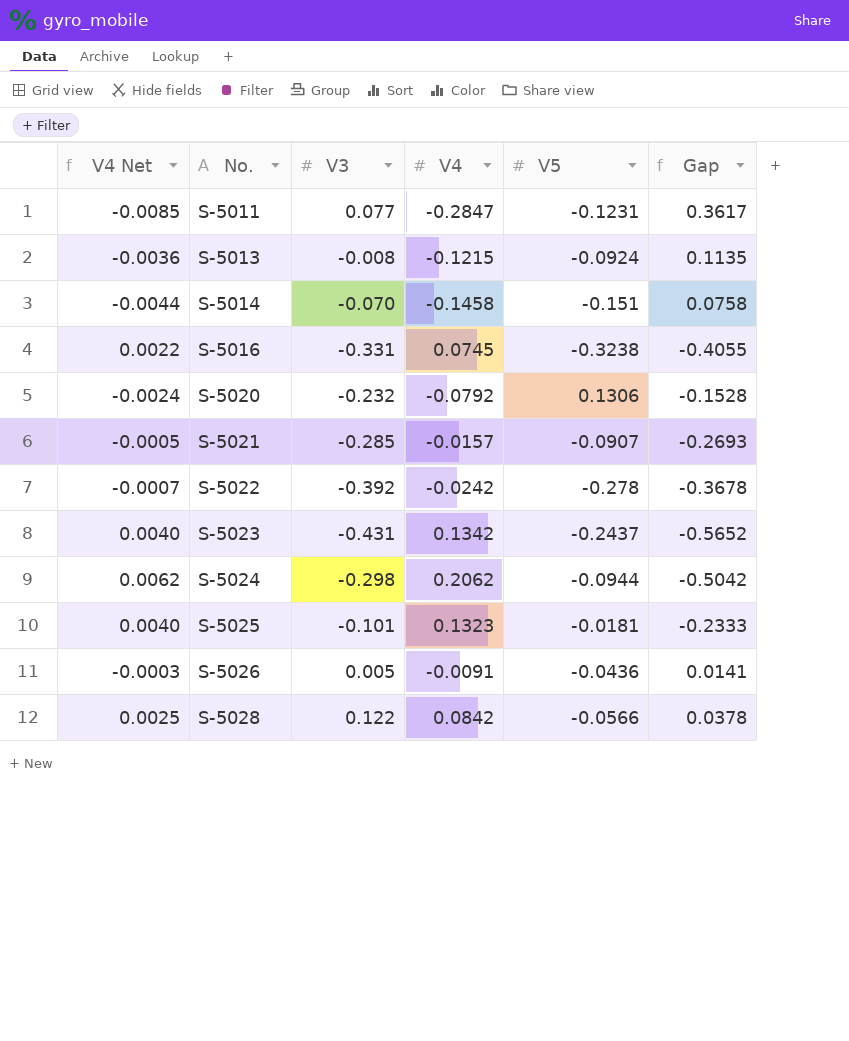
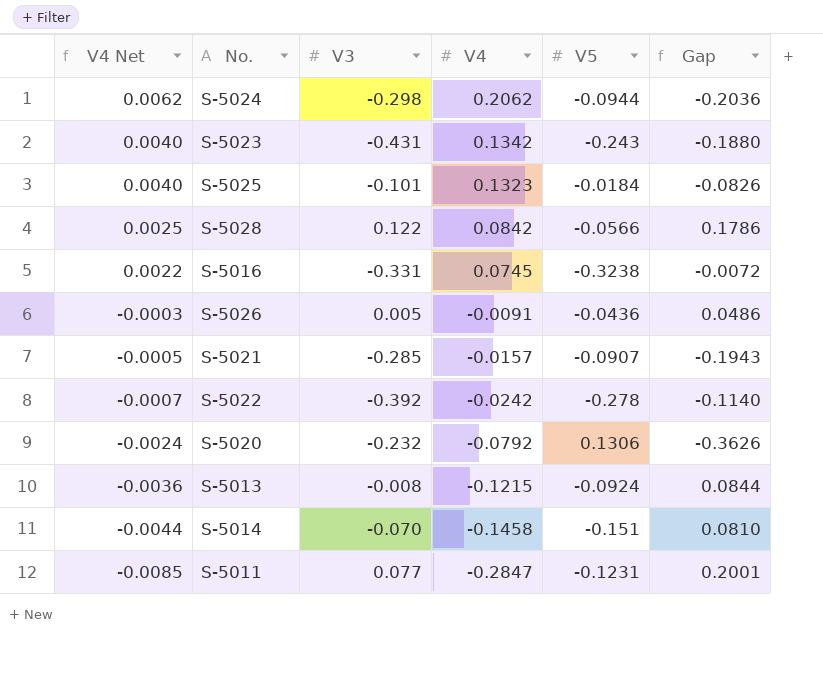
row order: No. ascending -> V4 Net descending
column Gap | formula: [V3] - [V4] -> [V3] - [V5]
S-5023 | V5: -0.2437 -> -0.243
S-5025 | V5: -0.0181 -> -0.0184

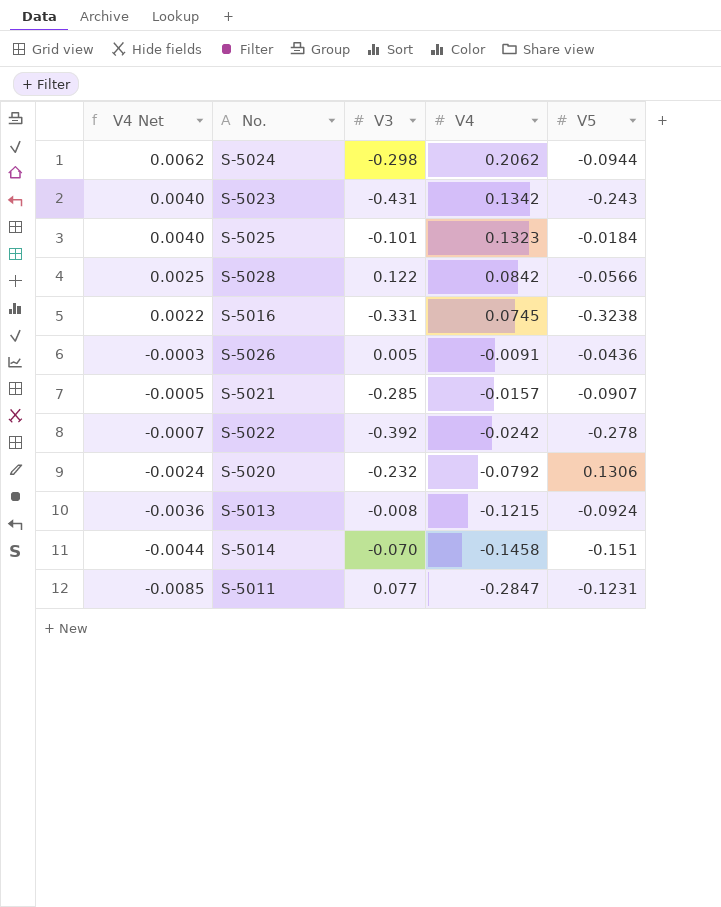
column Gap | formula: [V3] - [V5] -> none

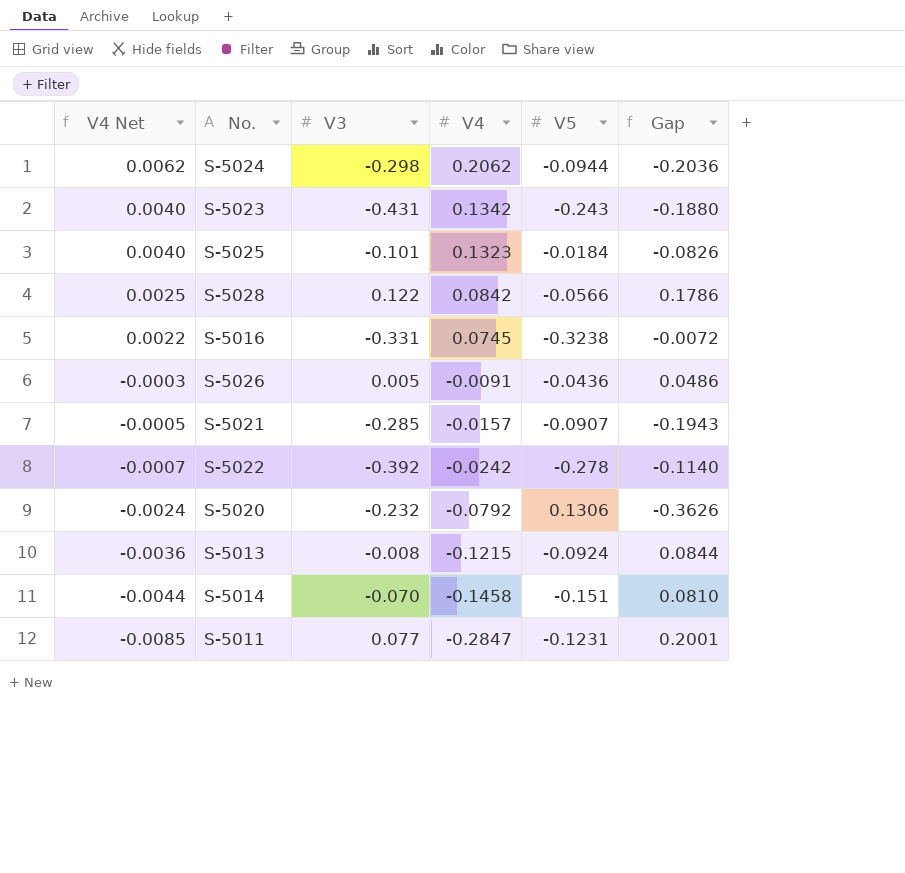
column Gap | formula: none -> [V3] - [V5]

